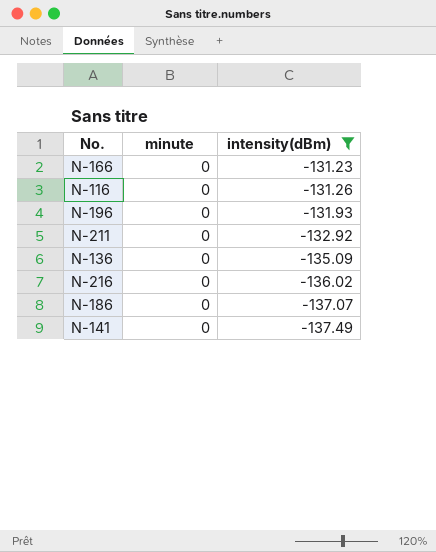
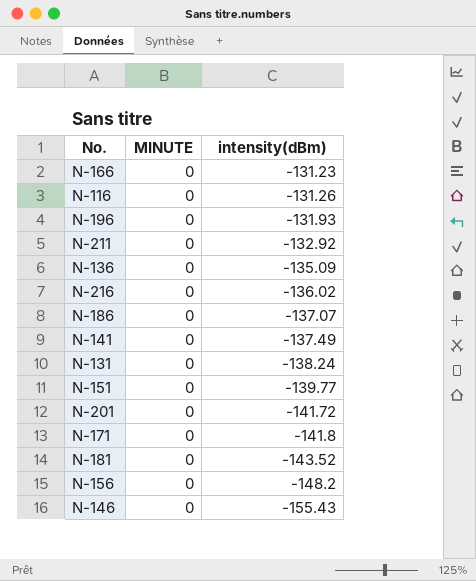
filter: intensity(dBm) >= -137.49 -> none
column name: minute -> MINUTE

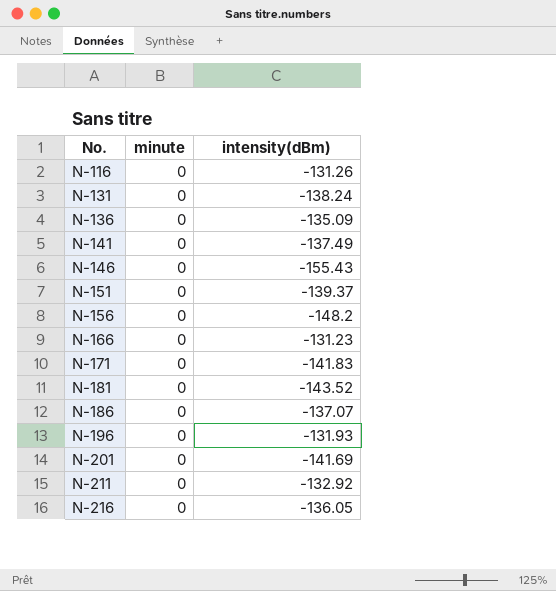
row order: intensity(dBm) descending -> No. ascending
column name: MINUTE -> minute
N-151 | intensity(dBm): -139.77 -> -139.37
N-171 | intensity(dBm): -141.8 -> -141.83
N-201 | intensity(dBm): -141.72 -> -141.69
N-216 | intensity(dBm): -136.02 -> -136.05

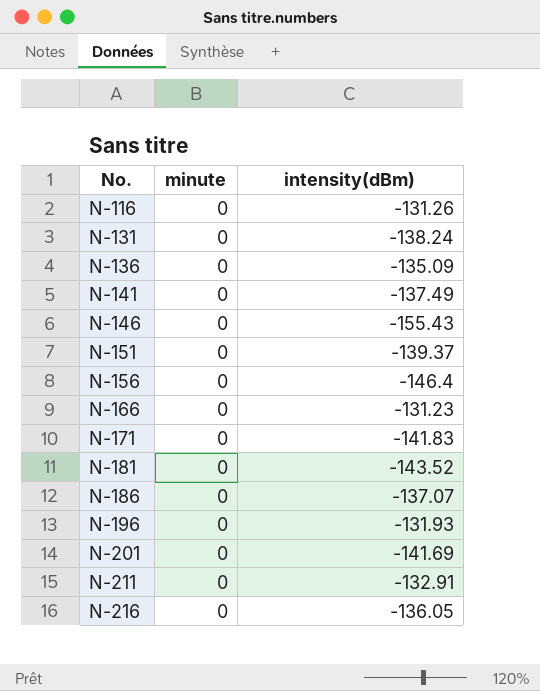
N-156 | intensity(dBm): -148.2 -> -146.4
N-211 | intensity(dBm): -132.92 -> -132.91

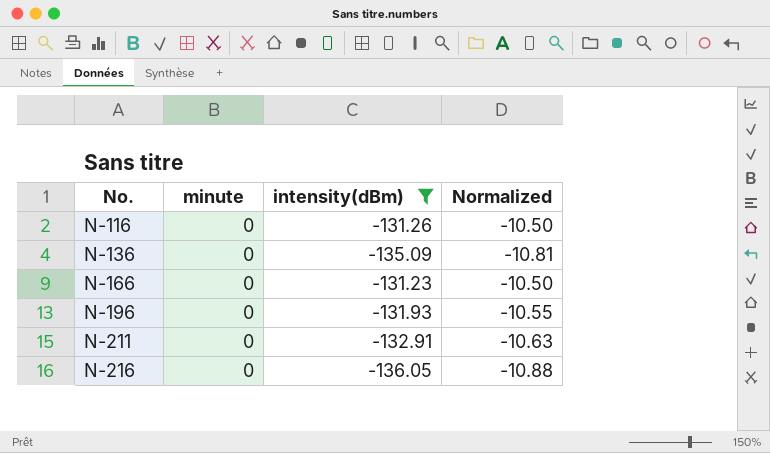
filter: none -> intensity(dBm) >= -136.05
column Normalized | formula: none -> [intensity(dBm)] * 0.08

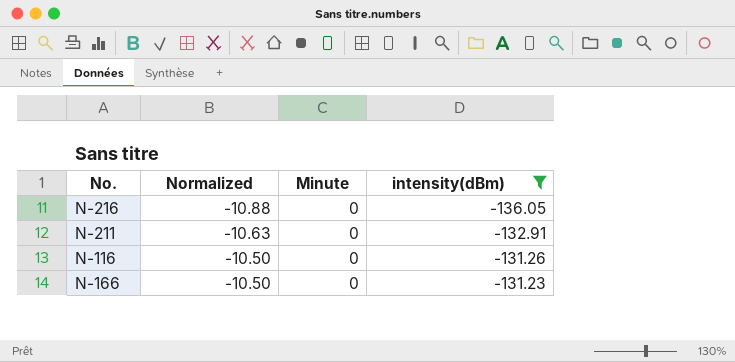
row order: No. ascending -> Normalized ascending
column Normalized | position: 4 -> 2
column name: minute -> Minute
row N-136: 0 | -135.09 | -10.81 -> none
row N-196: 0 | -131.93 | -10.55 -> none

